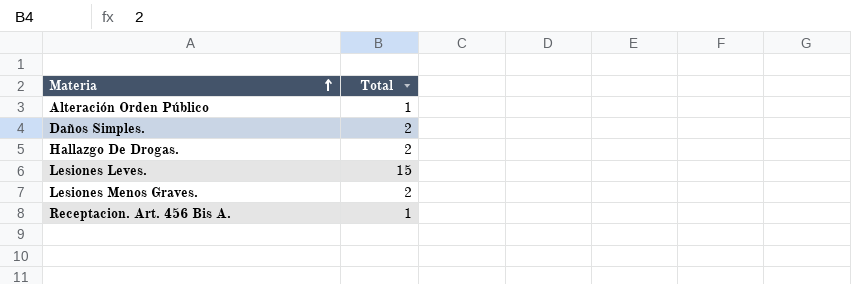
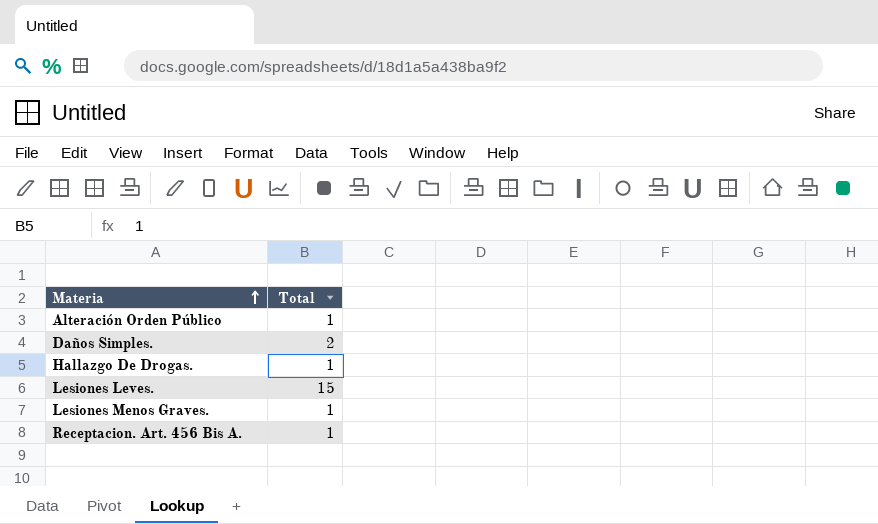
Hallazgo De Drogas. | Total: 2 -> 1
Lesiones Menos Graves. | Total: 2 -> 1

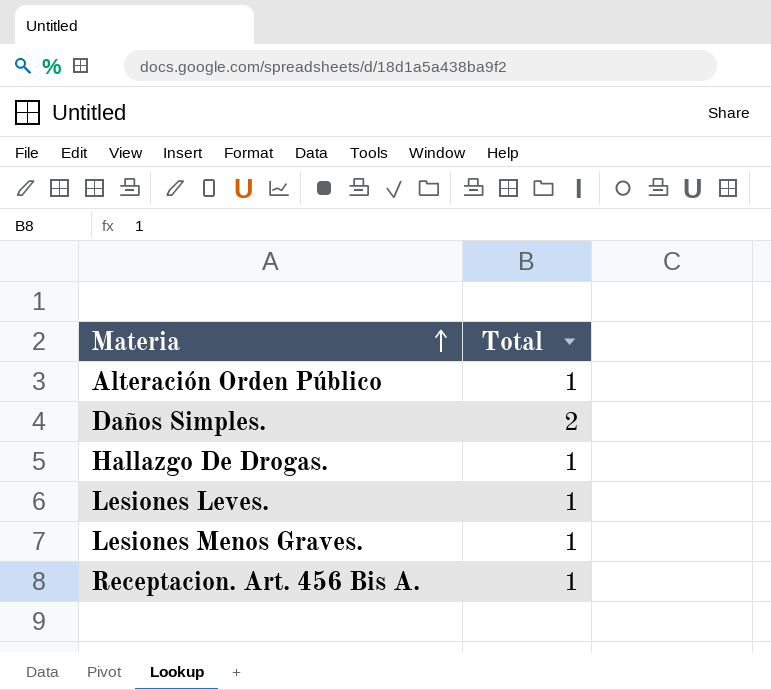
Lesiones Leves. | Total: 15 -> 1

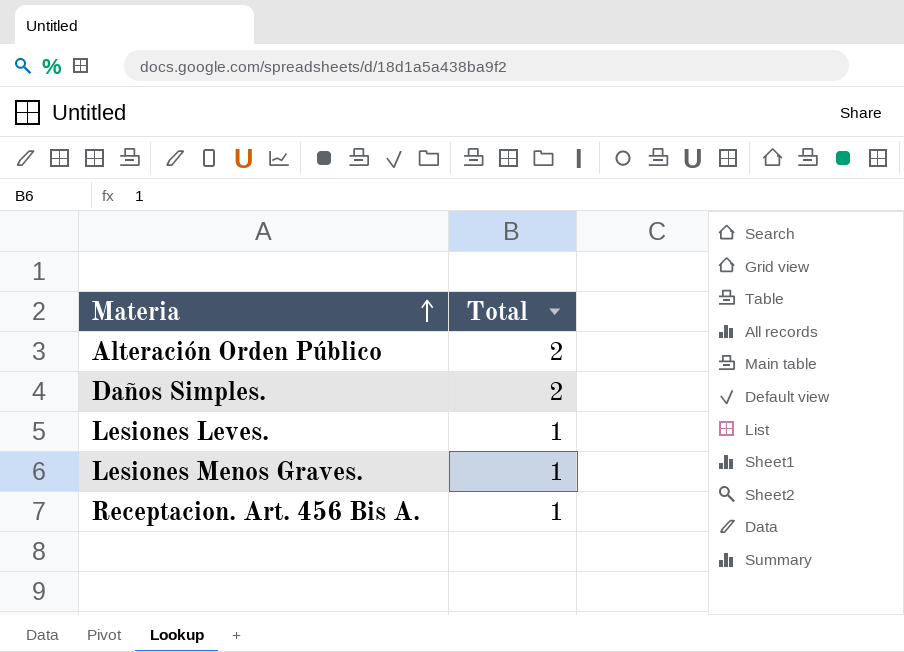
row Hallazgo De Drogas.: 1 -> none
Alteración Orden Público | Total: 1 -> 2

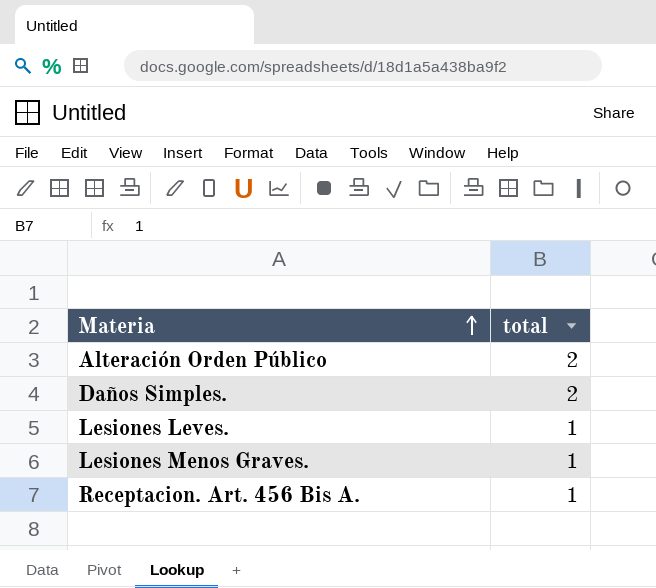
column name: Total -> total

